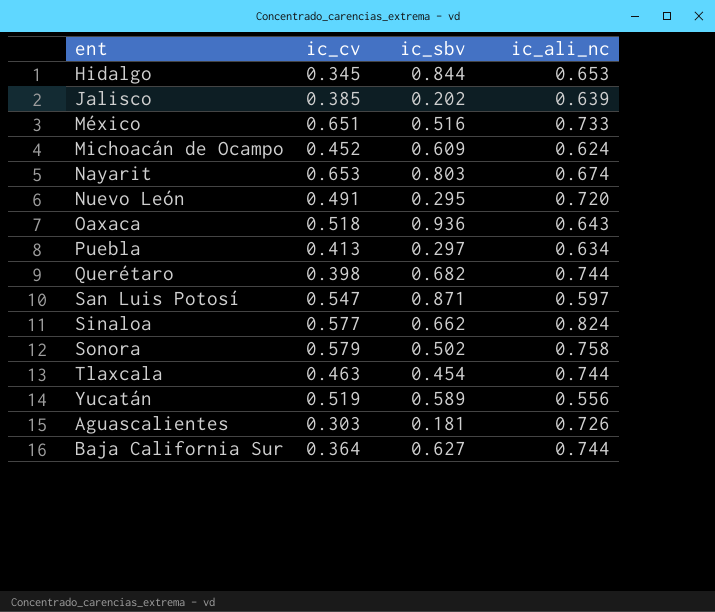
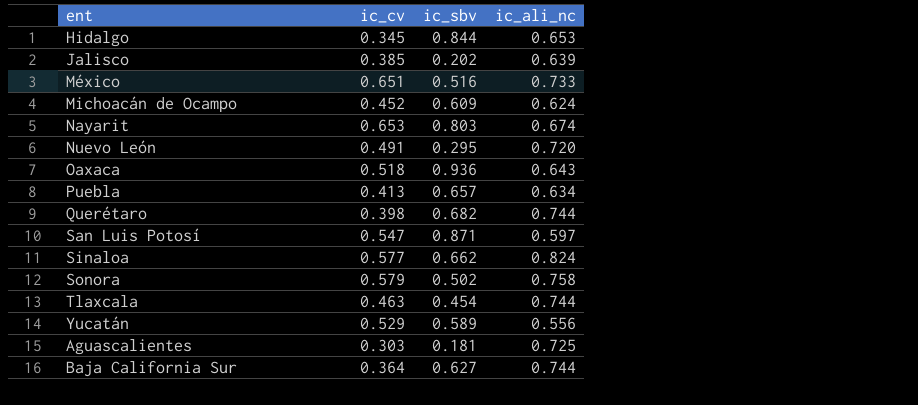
Puebla | ic_sbv: 0.297 -> 0.657
Yucatán | ic_cv: 0.519 -> 0.529
Aguascalientes | ic_ali_nc: 0.726 -> 0.725

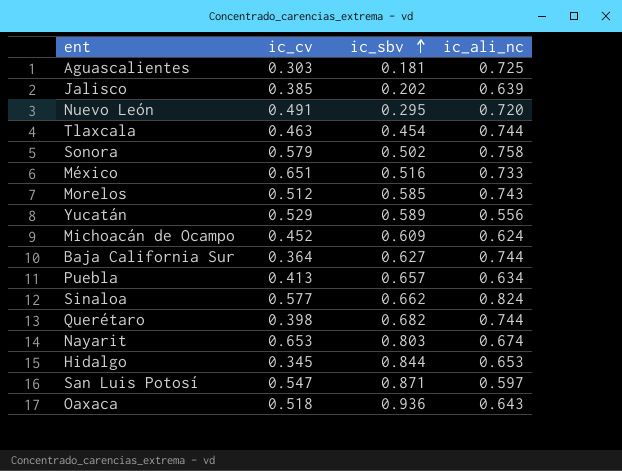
row order: none -> ic_sbv ascending
row Morelos: none -> 0.512 | 0.585 | 0.743

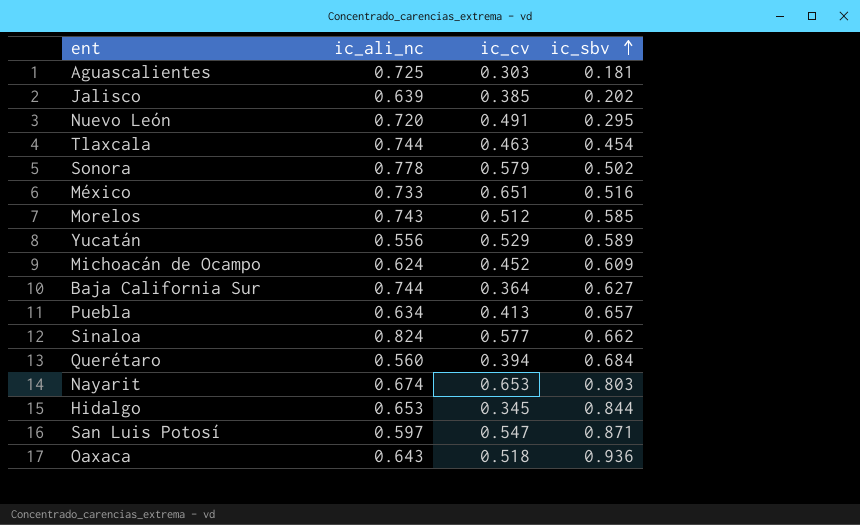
column ic_ali_nc | position: 4 -> 2
Sonora | ic_ali_nc: 0.758 -> 0.778
Querétaro | ic_ali_nc: 0.744 -> 0.560
Querétaro | ic_cv: 0.398 -> 0.394
Querétaro | ic_sbv: 0.682 -> 0.684

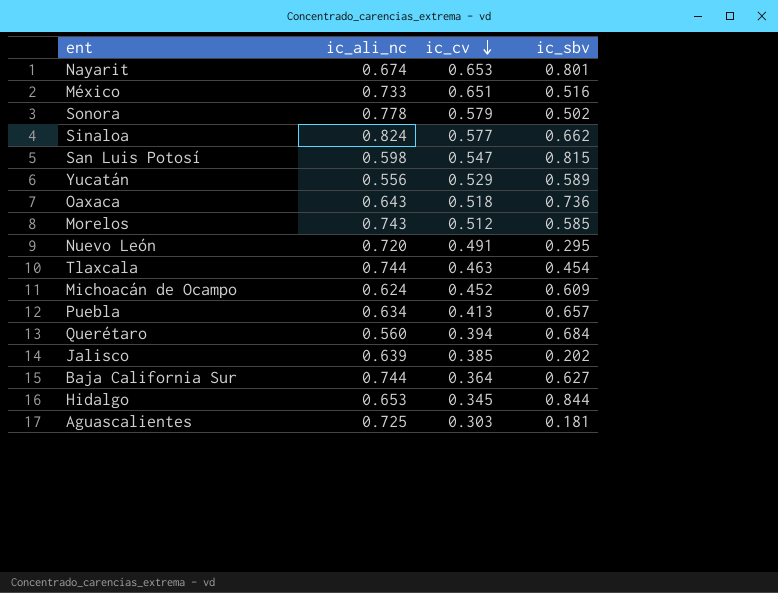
row order: ic_sbv ascending -> ic_cv descending
Nayarit | ic_sbv: 0.803 -> 0.801
San Luis Potosí | ic_ali_nc: 0.597 -> 0.598
San Luis Potosí | ic_sbv: 0.871 -> 0.815
Oaxaca | ic_sbv: 0.936 -> 0.736

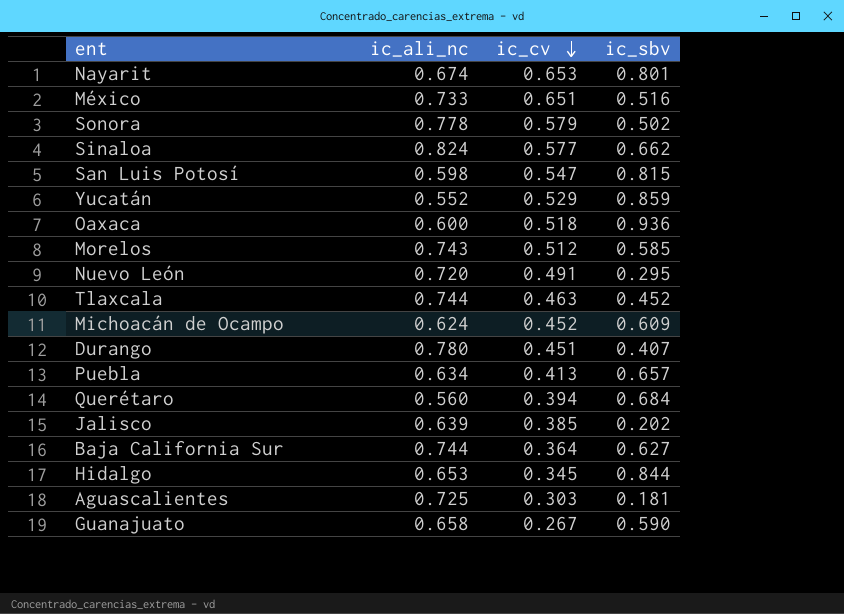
Yucatán | ic_ali_nc: 0.556 -> 0.552
Yucatán | ic_sbv: 0.589 -> 0.859
Oaxaca | ic_ali_nc: 0.643 -> 0.600
Oaxaca | ic_sbv: 0.736 -> 0.936
Tlaxcala | ic_sbv: 0.454 -> 0.452
row Durango: none -> 0.780 | 0.451 | 0.407
row Guanajuato: none -> 0.658 | 0.267 | 0.590

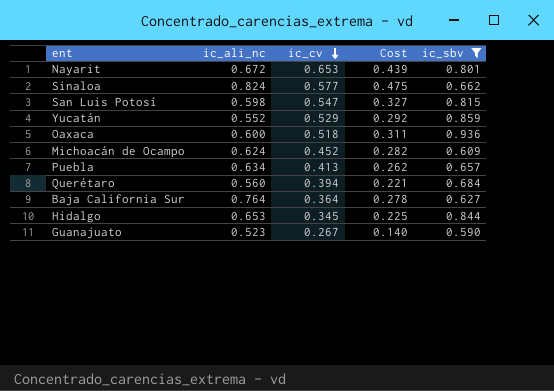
filter: none -> ic_sbv >= 0.590
column Cost | formula: none -> [ic_ali_nc] * [ic_cv]
Nayarit | ic_ali_nc: 0.674 -> 0.672
Baja California Sur | ic_ali_nc: 0.744 -> 0.764
Guanajuato | ic_ali_nc: 0.658 -> 0.523

